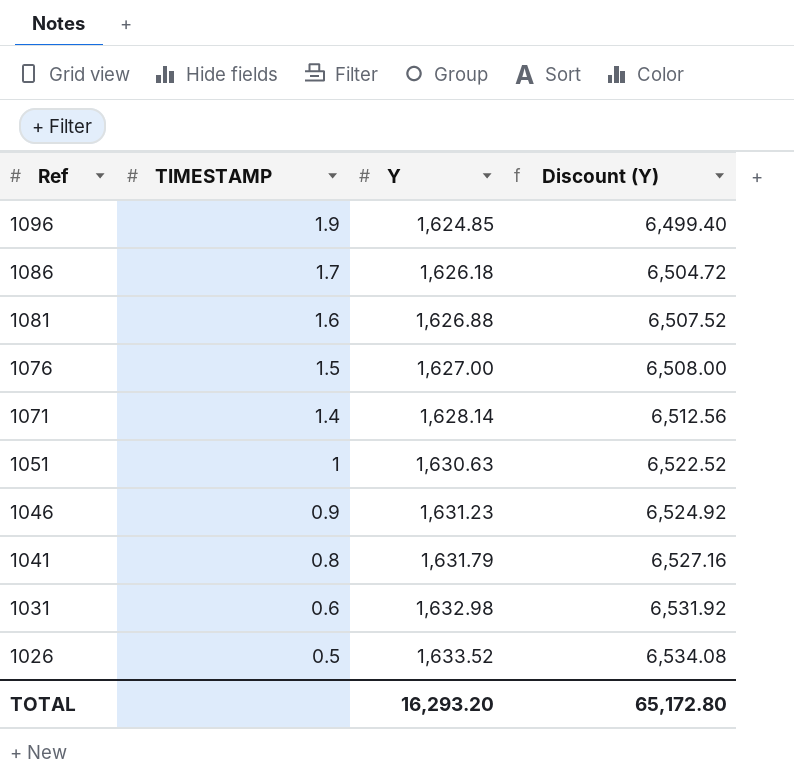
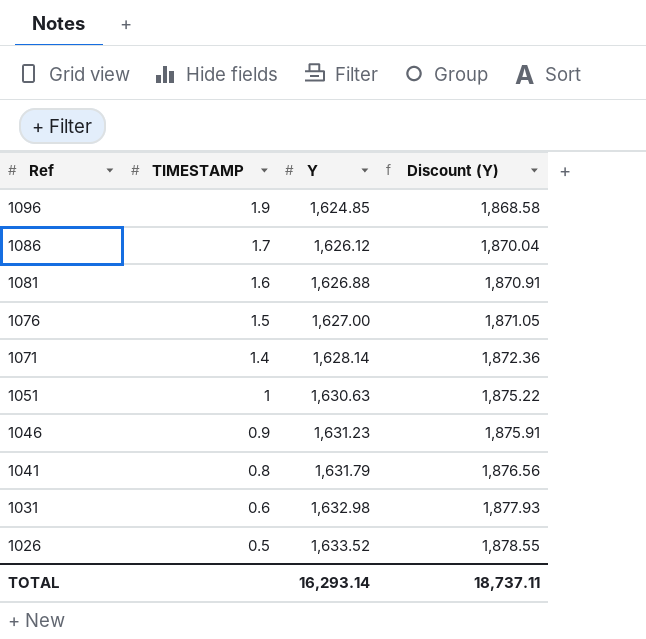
column Discount (Y) | formula: [Y] * 4 -> [Y] * 1.15
1086 | Y: 1,626.18 -> 1,626.12
TOTAL | Y: 16,293.20 -> 16,293.14
TOTAL | Discount (Y): 65,172.80 -> 18,737.11

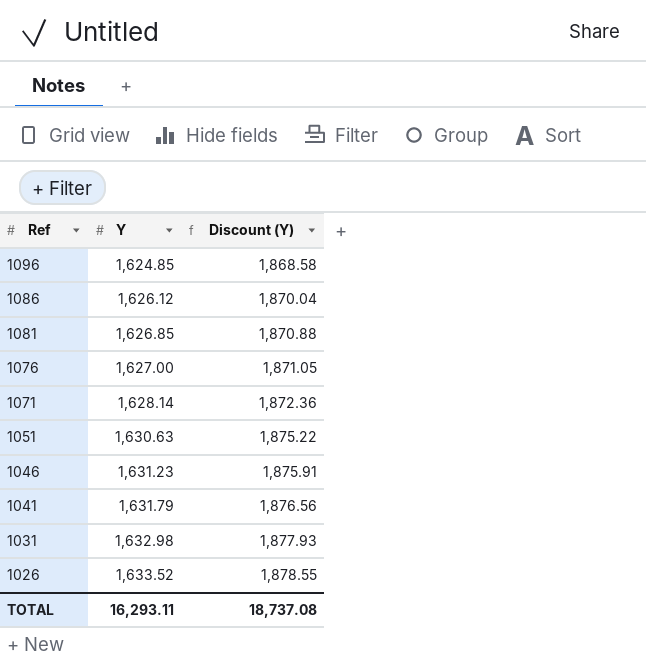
column TIMESTAMP | position: 2 -> none
1081 | Y: 1,626.88 -> 1,626.85
1081 | Discount (Y): 1,870.91 -> 1,870.88
TOTAL | Y: 16,293.14 -> 16,293.11
TOTAL | Discount (Y): 18,737.11 -> 18,737.08

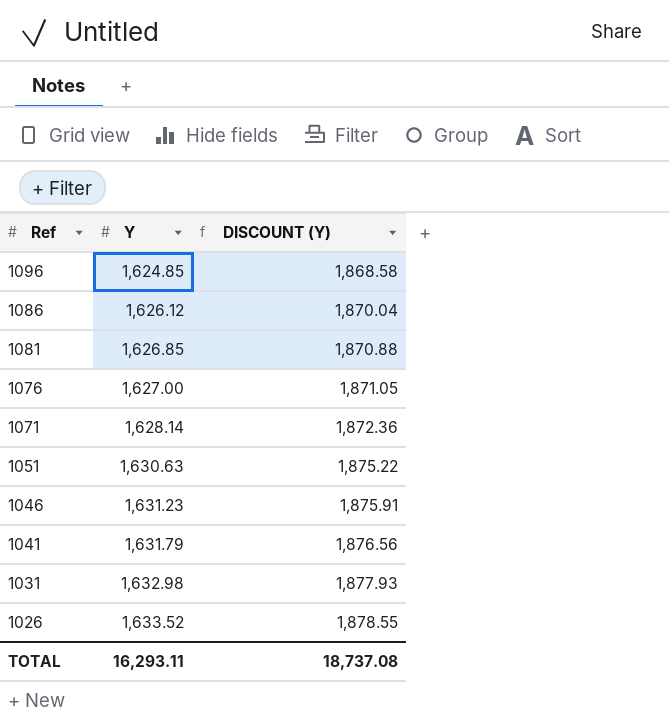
column name: Discount (Y) -> DISCOUNT (Y)

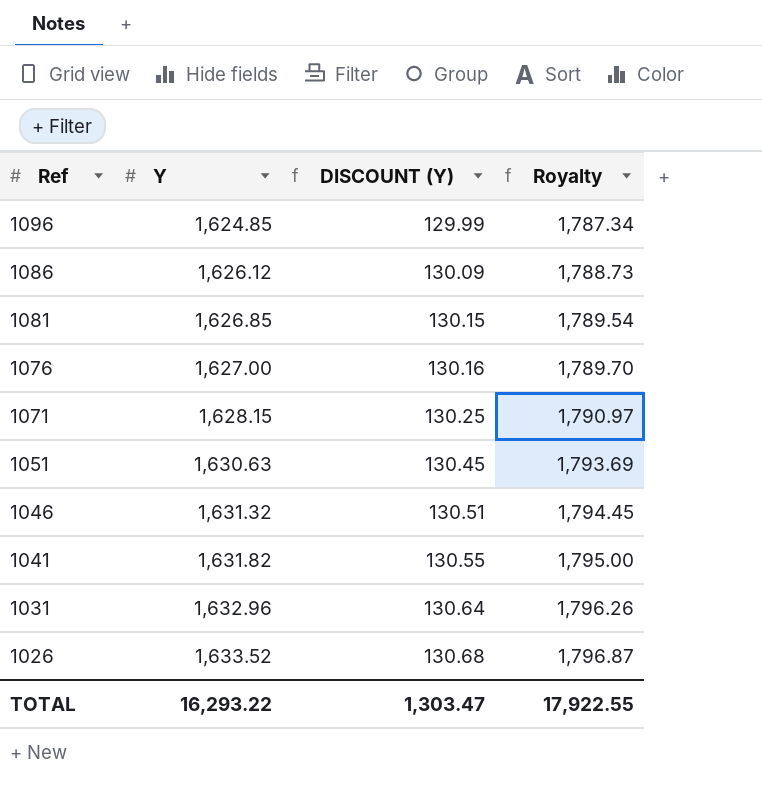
column DISCOUNT (Y) | formula: [Y] * 1.15 -> [Y] * 0.08
column Royalty | formula: none -> [Y] * 1.1
1071 | Y: 1,628.14 -> 1,628.15
1046 | Y: 1,631.23 -> 1,631.32
1041 | Y: 1,631.79 -> 1,631.82
1031 | Y: 1,632.98 -> 1,632.96
TOTAL | Y: 16,293.11 -> 16,293.22
TOTAL | DISCOUNT (Y): 18,737.08 -> 1,303.47

